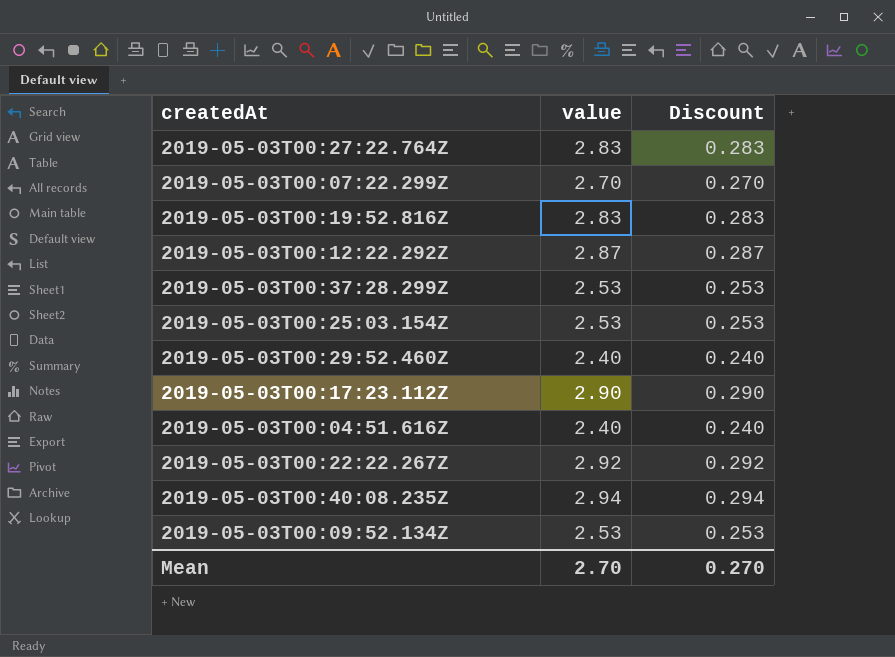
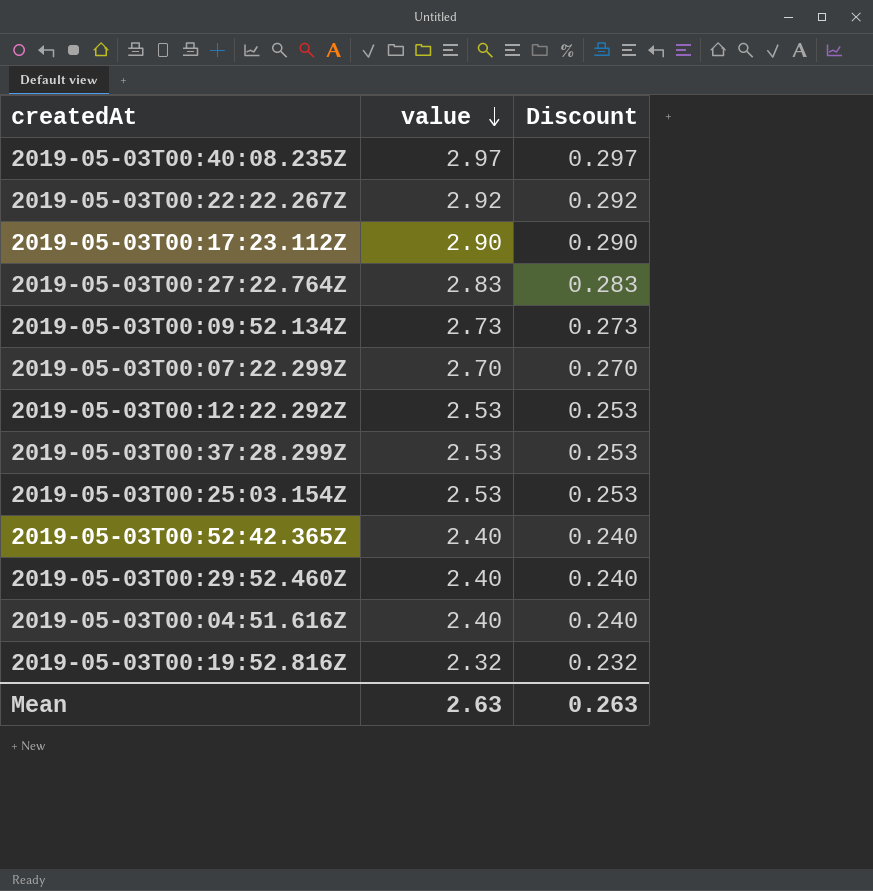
row order: none -> value descending
2019-05-03T00:40:08.235Z | value: 2.94 -> 2.97
2019-05-03T00:40:08.235Z | Discount: 0.294 -> 0.297
2019-05-03T00:09:52.134Z | value: 2.53 -> 2.73
2019-05-03T00:09:52.134Z | Discount: 0.253 -> 0.273
2019-05-03T00:12:22.292Z | value: 2.87 -> 2.53
2019-05-03T00:12:22.292Z | Discount: 0.287 -> 0.253
row 2019-05-03T00:52:42.365Z: none -> 2.40 | 0.240
2019-05-03T00:19:52.816Z | value: 2.83 -> 2.32
2019-05-03T00:19:52.816Z | Discount: 0.283 -> 0.232
Mean | value: 2.70 -> 2.63
Mean | Discount: 0.270 -> 0.263

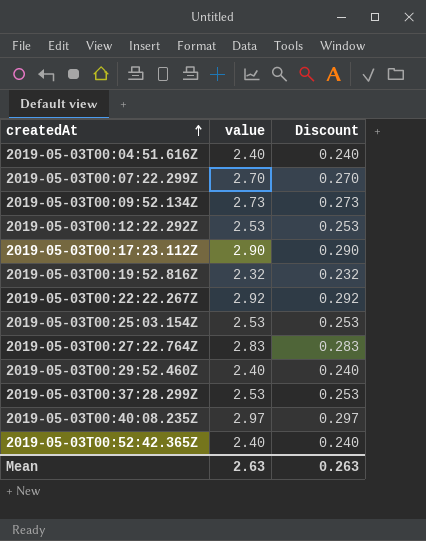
row order: value descending -> createdAt ascending

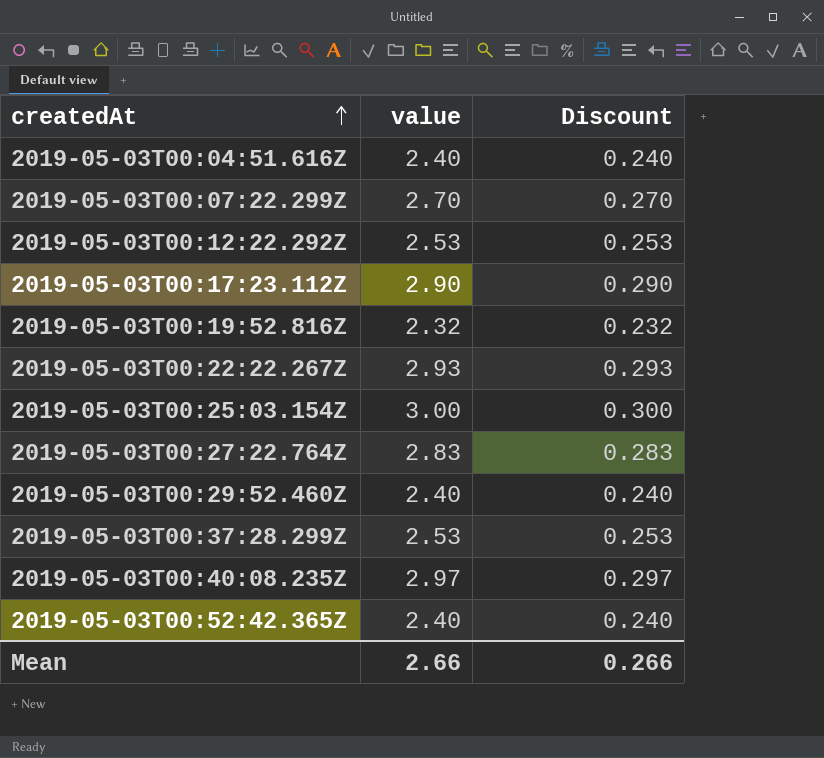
row 2019-05-03T00:09:52.134Z: 2.73 | 0.273 -> none
2019-05-03T00:22:22.267Z | value: 2.92 -> 2.93
2019-05-03T00:22:22.267Z | Discount: 0.292 -> 0.293
2019-05-03T00:25:03.154Z | value: 2.53 -> 3.00
2019-05-03T00:25:03.154Z | Discount: 0.253 -> 0.300
Mean | value: 2.63 -> 2.66
Mean | Discount: 0.263 -> 0.266

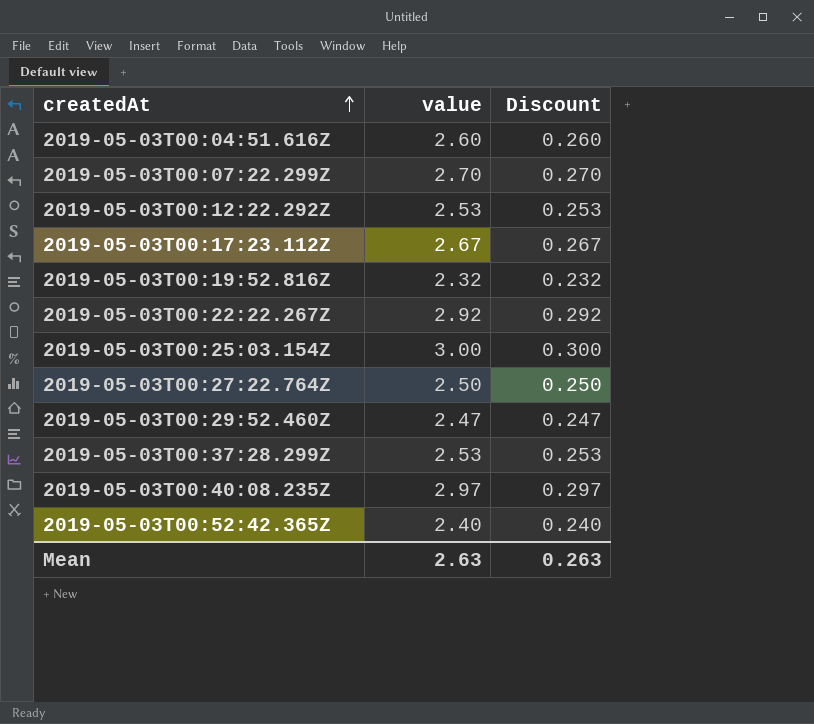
2019-05-03T00:04:51.616Z | value: 2.40 -> 2.60
2019-05-03T00:04:51.616Z | Discount: 0.240 -> 0.260
2019-05-03T00:17:23.112Z | value: 2.90 -> 2.67
2019-05-03T00:17:23.112Z | Discount: 0.290 -> 0.267
2019-05-03T00:22:22.267Z | value: 2.93 -> 2.92
2019-05-03T00:22:22.267Z | Discount: 0.293 -> 0.292
2019-05-03T00:27:22.764Z | value: 2.83 -> 2.50
2019-05-03T00:27:22.764Z | Discount: 0.283 -> 0.250
2019-05-03T00:29:52.460Z | value: 2.40 -> 2.47
2019-05-03T00:29:52.460Z | Discount: 0.240 -> 0.247
Mean | value: 2.66 -> 2.63
Mean | Discount: 0.266 -> 0.263

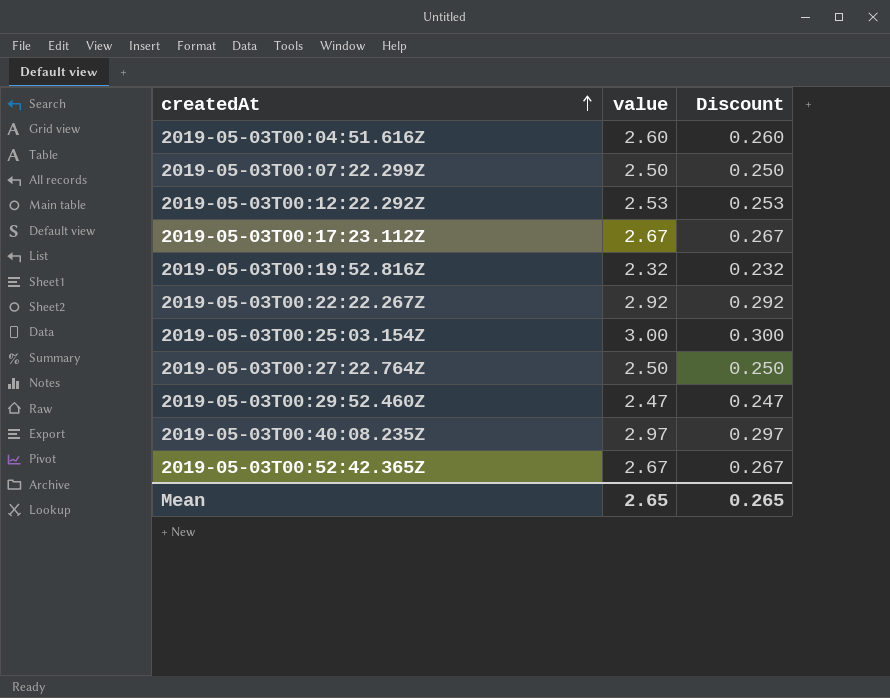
row 2019-05-03T00:37:28.299Z: 2.53 | 0.253 -> none
2019-05-03T00:07:22.299Z | value: 2.70 -> 2.50
2019-05-03T00:07:22.299Z | Discount: 0.270 -> 0.250
2019-05-03T00:52:42.365Z | value: 2.40 -> 2.67
2019-05-03T00:52:42.365Z | Discount: 0.240 -> 0.267
Mean | value: 2.63 -> 2.65
Mean | Discount: 0.263 -> 0.265

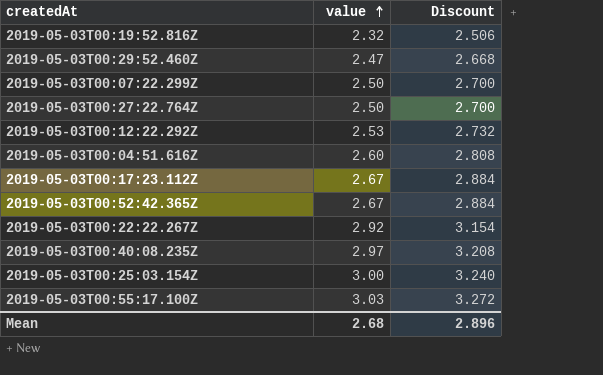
row order: createdAt ascending -> value ascending
column Discount | formula: [value] * 0.1 -> [value] * 1.08
row 2019-05-03T00:55:17.100Z: none -> 3.03 | 3.272
Mean | value: 2.65 -> 2.68
Mean | Discount: 0.265 -> 2.896

